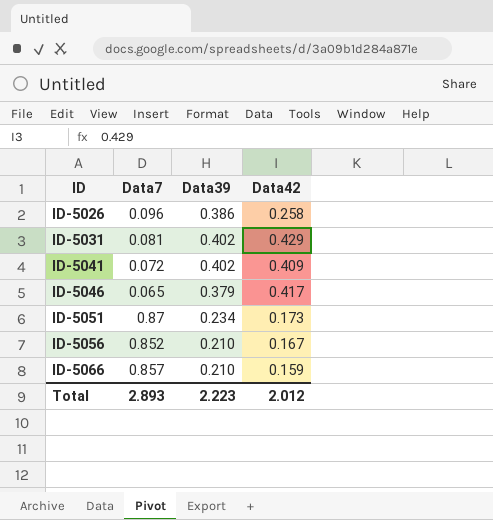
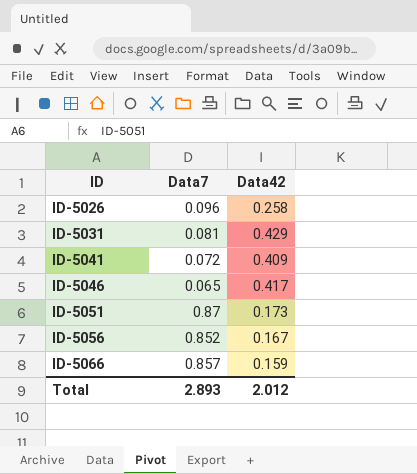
column Data39 | position: 3 -> none

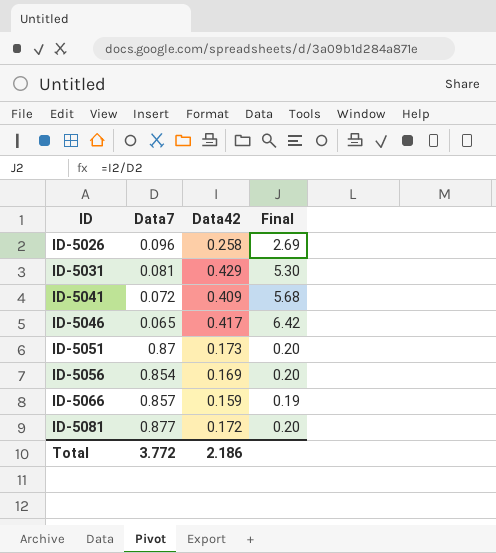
column Final | formula: none -> [Data42] / [Data7]
ID-5056 | Data7: 0.852 -> 0.854
ID-5056 | Data42: 0.167 -> 0.169
row ID-5081: none -> 0.877 | 0.172 | 0.20
Total | Data7: 2.893 -> 3.772
Total | Data42: 2.012 -> 2.186

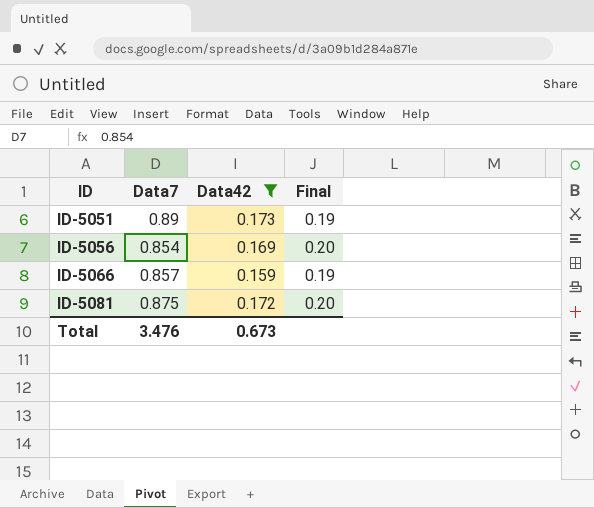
filter: none -> Data42 <= 0.173
ID-5051 | Data7: 0.87 -> 0.89
ID-5051 | Final: 0.20 -> 0.19
ID-5081 | Data7: 0.877 -> 0.875
Total | Data7: 3.772 -> 3.476
Total | Data42: 2.186 -> 0.673

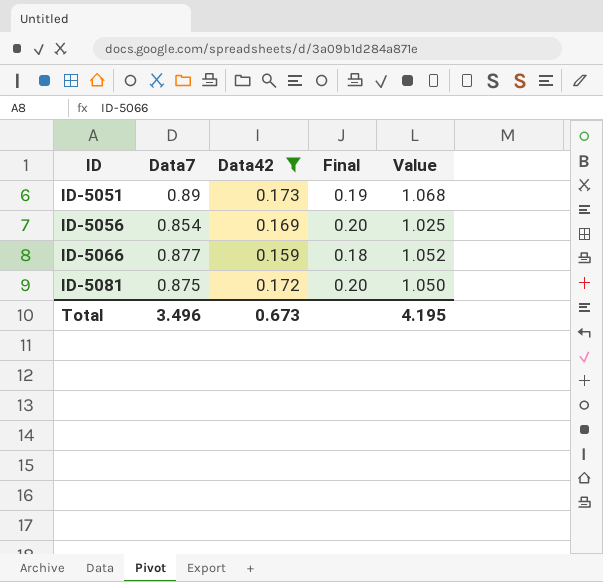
column Value | formula: none -> [Data7] * 1.2
ID-5066 | Data7: 0.857 -> 0.877
ID-5066 | Final: 0.19 -> 0.18
Total | Data7: 3.476 -> 3.496

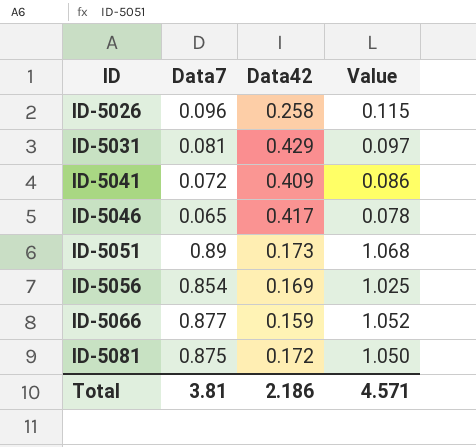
filter: Data42 <= 0.173 -> none
column Final | formula: [Data42] / [Data7] -> none
Total | Data7: 3.496 -> 3.81
Total | Data42: 0.673 -> 2.186
Total | Value: 4.195 -> 4.571

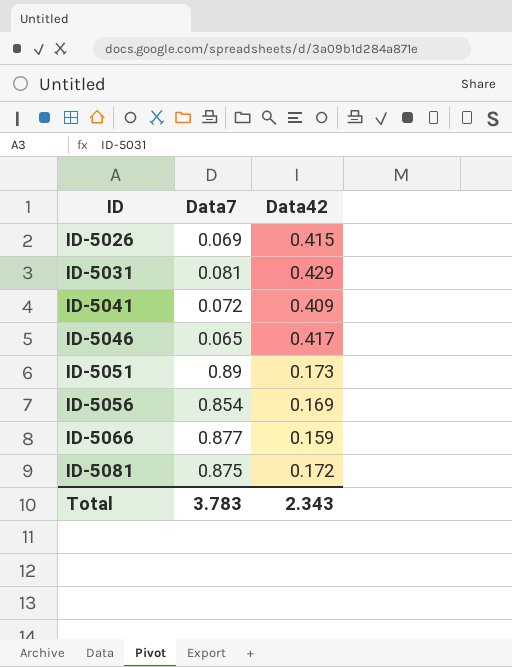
column Value | formula: [Data7] * 1.2 -> none
ID-5026 | Data7: 0.096 -> 0.069
ID-5026 | Data42: 0.258 -> 0.415
Total | Data7: 3.81 -> 3.783
Total | Data42: 2.186 -> 2.343

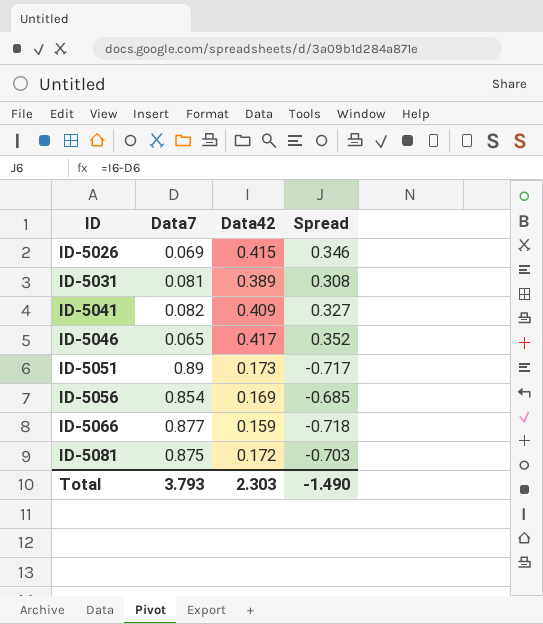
column Spread | formula: none -> [Data42] - [Data7]
ID-5031 | Data42: 0.429 -> 0.389
ID-5041 | Data7: 0.072 -> 0.082
Total | Data7: 3.783 -> 3.793
Total | Data42: 2.343 -> 2.303

